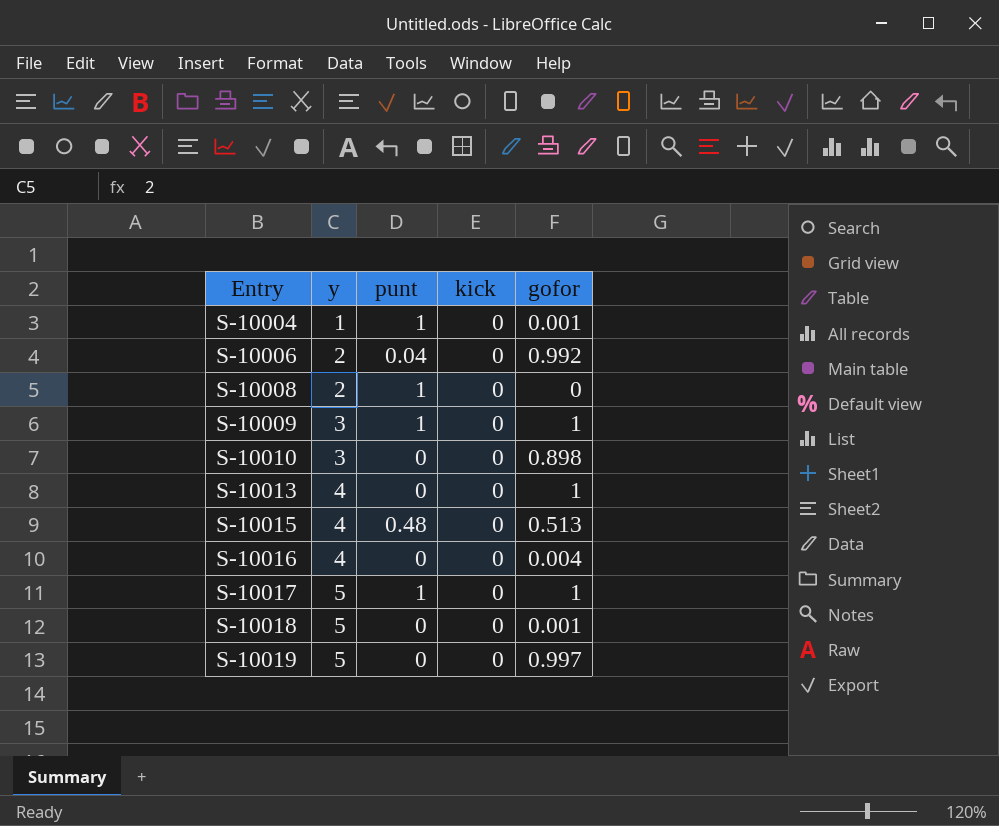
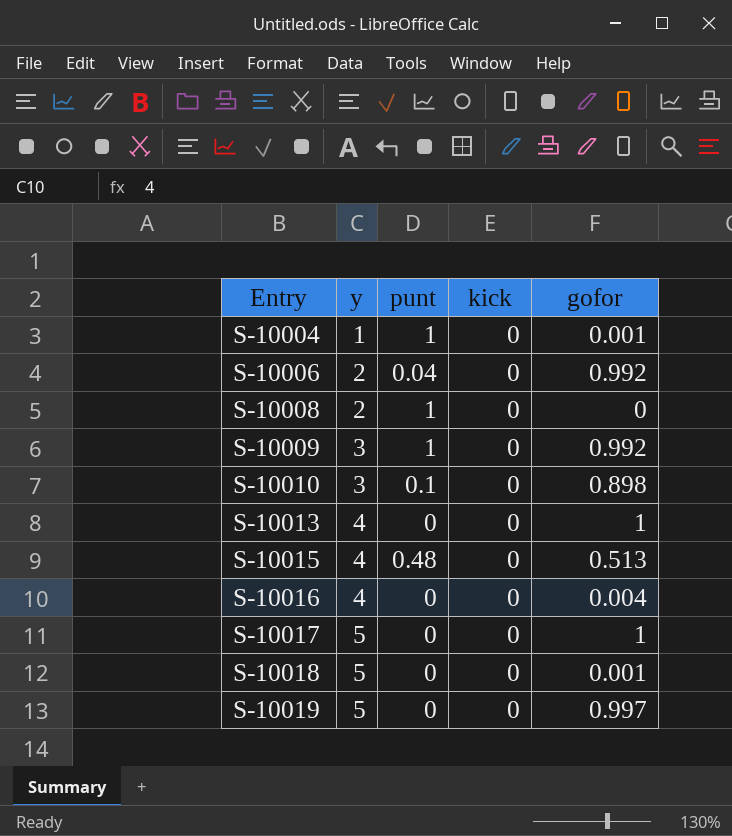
S-10009 | gofor: 1 -> 0.992
S-10010 | punt: 0 -> 0.1
S-10017 | punt: 1 -> 0

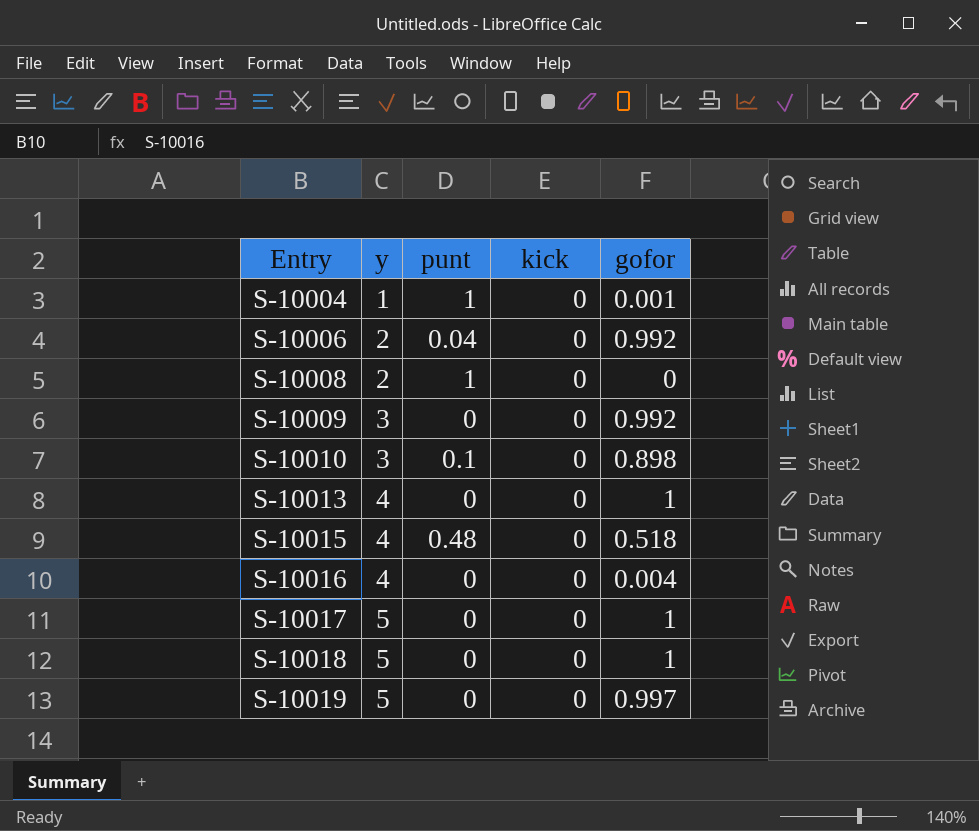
S-10009 | punt: 1 -> 0
S-10015 | gofor: 0.513 -> 0.518
S-10018 | gofor: 0.001 -> 1

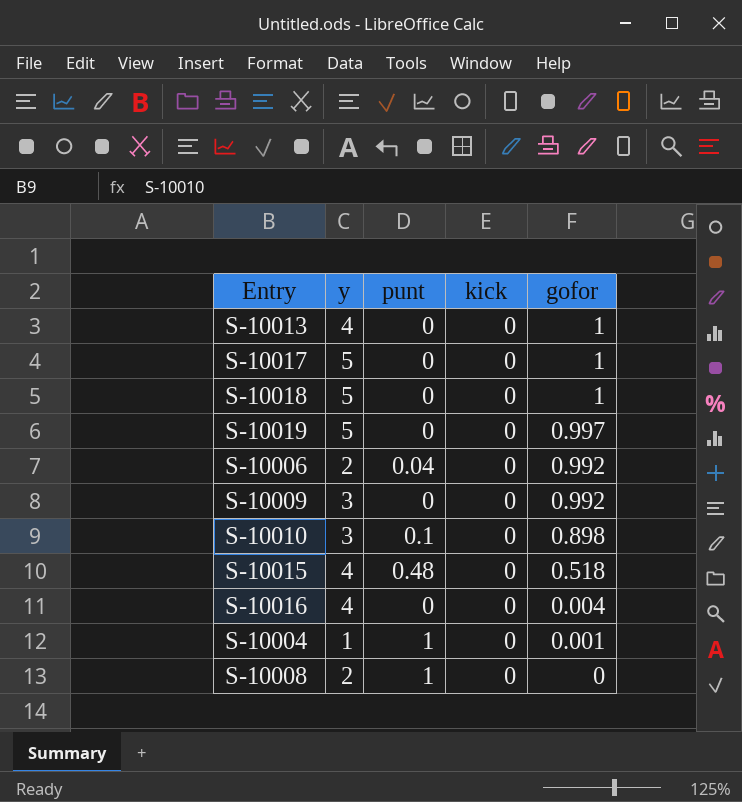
row order: Entry ascending -> gofor descending

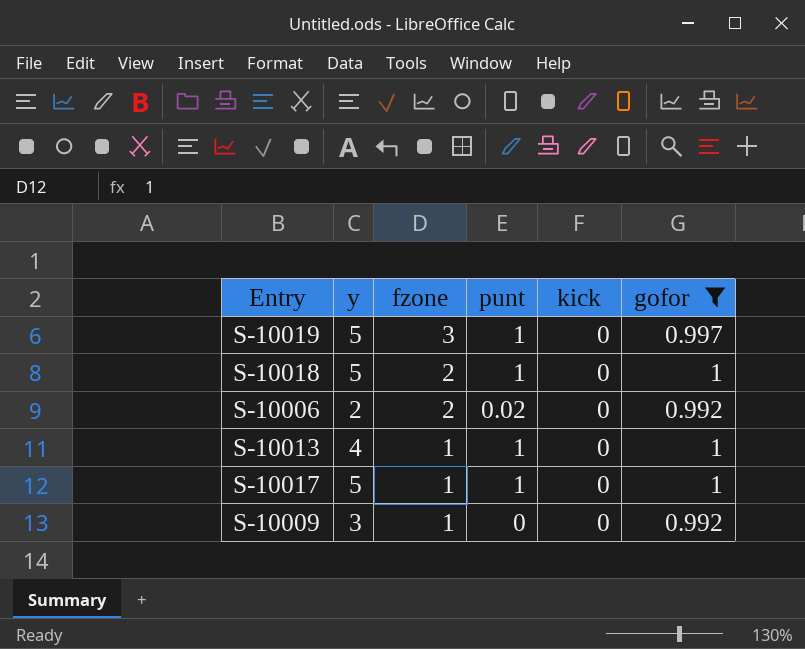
filter: none -> gofor >= 0.992
row order: gofor descending -> fzone descending
column fzone | position: none -> 3
S-10019 | punt: 0 -> 1
S-10018 | punt: 0 -> 1
S-10006 | punt: 0.04 -> 0.02
S-10013 | punt: 0 -> 1
S-10017 | punt: 0 -> 1

